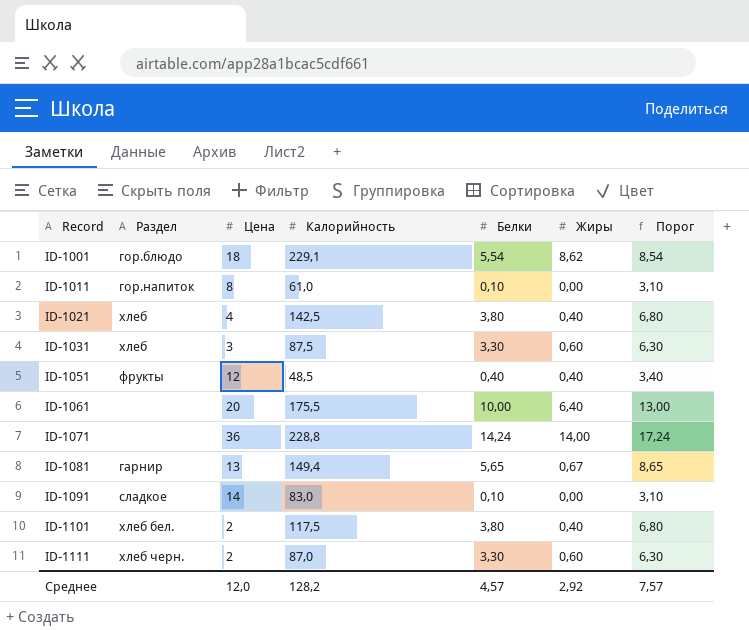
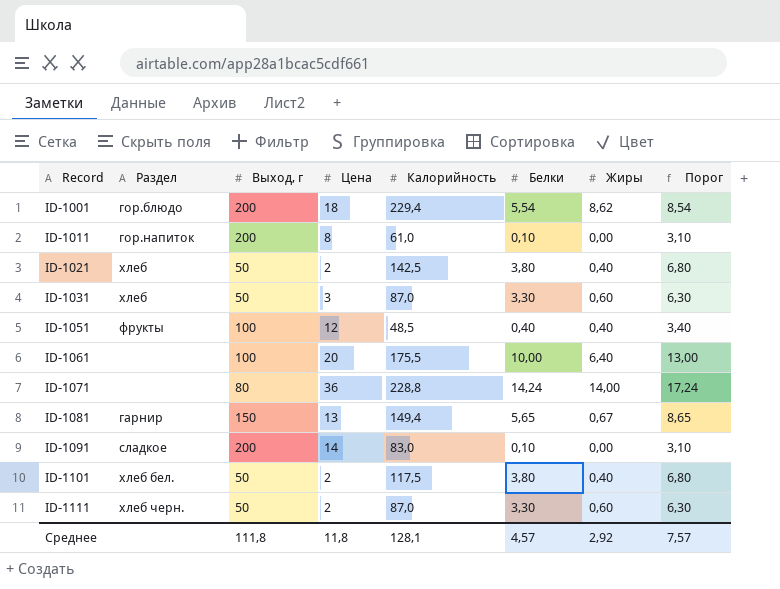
column Выход, г | position: none -> 3
ID-1001 | Калорийность: 229,1 -> 229,4
ID-1021 | Цена: 4 -> 2
ID-1031 | Калорийность: 87,5 -> 87,0
Среднее | Цена: 12,0 -> 11,8
Среднее | Калорийность: 128,2 -> 128,1

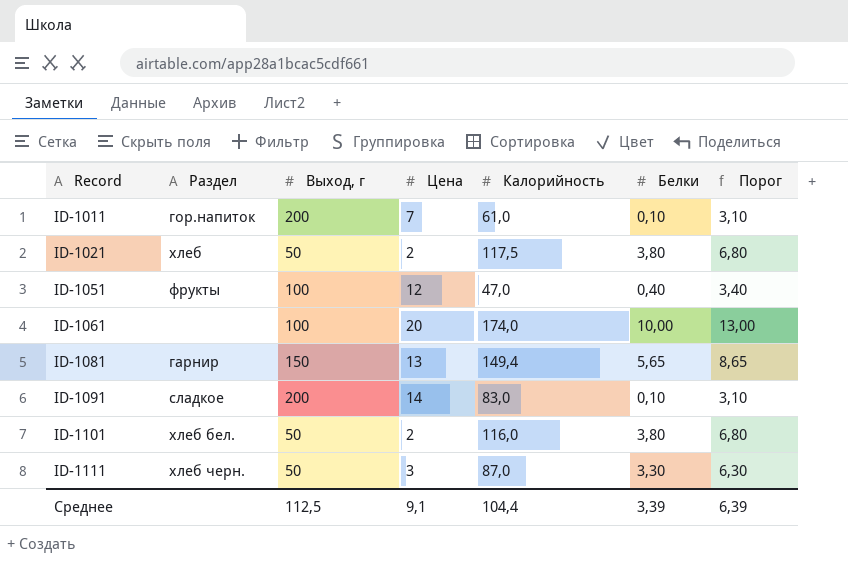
column Жиры | position: 7 -> none
row ID-1001: гор.блюдо | 200 | 18 | 229,4 | 5,54 | 8,62 | 8,54 -> none
row ID-1031: хлеб | 50 | 3 | 87,0 | 3,30 | 0,60 | 6,30 -> none
row ID-1071: none | 80 | 36 | 228,8 | 14,24 | 14,00 | 17,24 -> none
ID-1011 | Цена: 8 -> 7
ID-1021 | Калорийность: 142,5 -> 117,5
ID-1051 | Калорийность: 48,5 -> 47,0
ID-1061 | Калорийность: 175,5 -> 174,0
ID-1101 | Калорийность: 117,5 -> 116,0
ID-1111 | Цена: 2 -> 3
Среднее | Выход, г: 111,8 -> 112,5
Среднее | Цена: 11,8 -> 9,1
Среднее | Калорийность: 128,1 -> 104,4
Среднее | Белки: 4,57 -> 3,39
Среднее | Порог: 7,57 -> 6,39

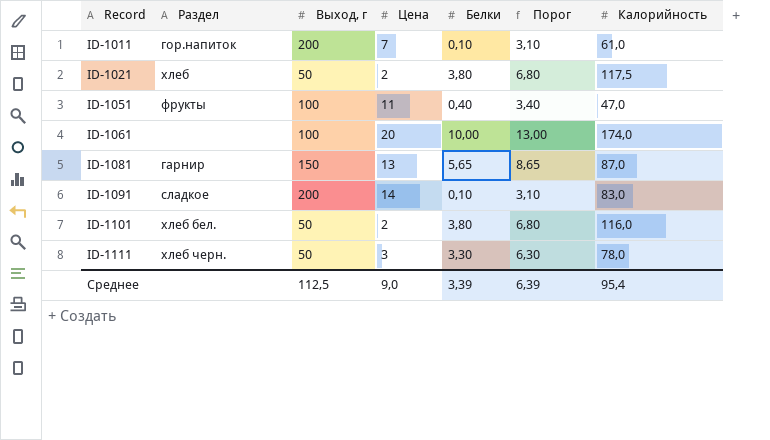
column Калорийность | position: 5 -> 7
ID-1051 | Цена: 12 -> 11
ID-1081 | Калорийность: 149,4 -> 87,0
ID-1111 | Калорийность: 87,0 -> 78,0
Среднее | Цена: 9,1 -> 9,0
Среднее | Калорийность: 104,4 -> 95,4

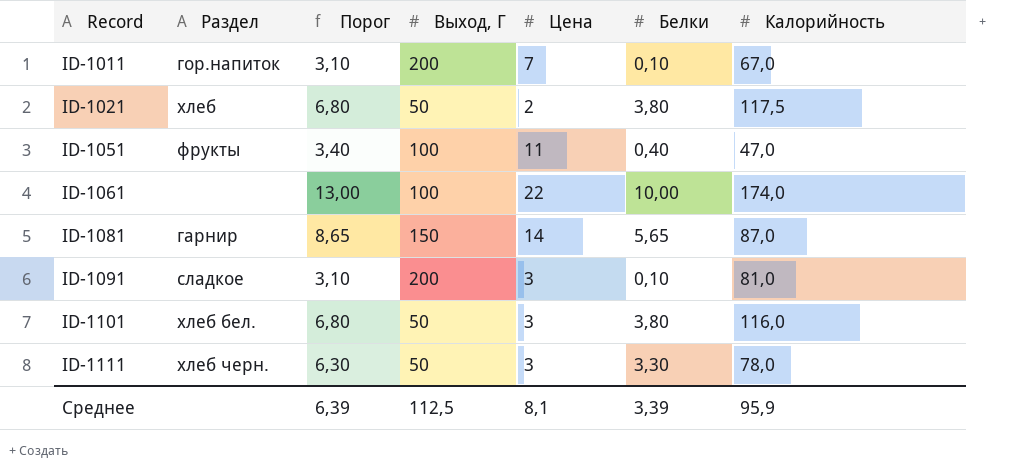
column Порог | position: 6 -> 3
column name: Выход, г -> Выход, Г
ID-1011 | Калорийность: 61,0 -> 67,0
ID-1061 | Цена: 20 -> 22
ID-1081 | Цена: 13 -> 14
ID-1091 | Цена: 14 -> 3
ID-1091 | Калорийность: 83,0 -> 81,0
ID-1101 | Цена: 2 -> 3
Среднее | Цена: 9,0 -> 8,1
Среднее | Калорийность: 95,4 -> 95,9

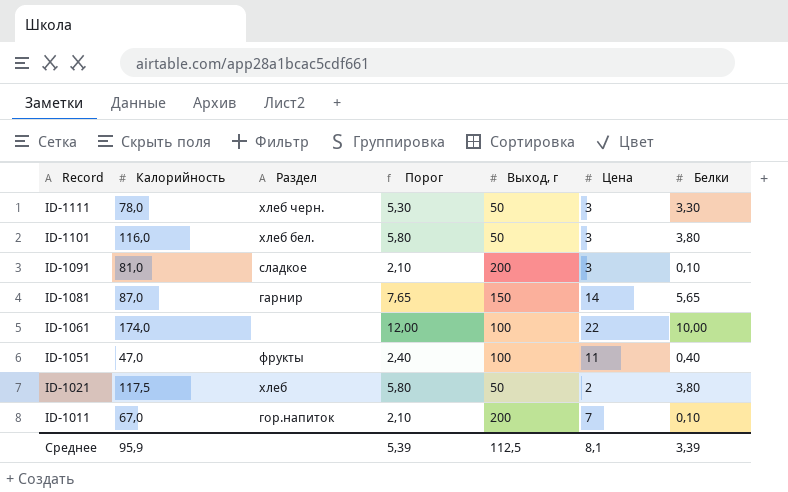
row order: Record ascending -> Record descending
column Калорийность | position: 7 -> 2
column Порог | formula: [Белки] + 3 -> [Белки] + 2
column name: Выход, Г -> Выход, г
Среднее | Порог: 6,39 -> 5,39

